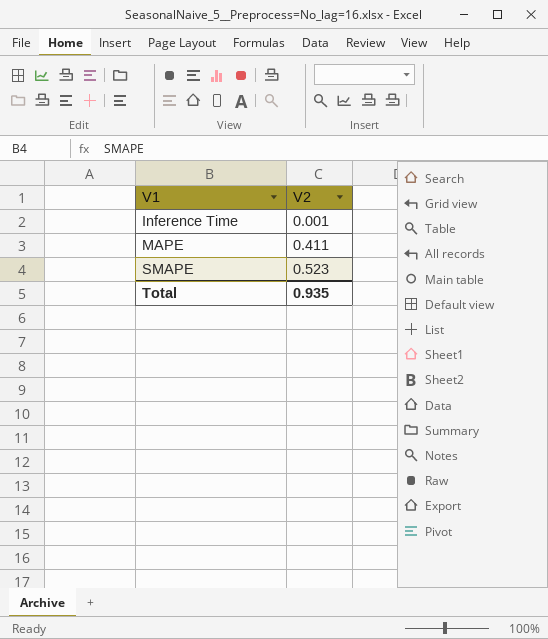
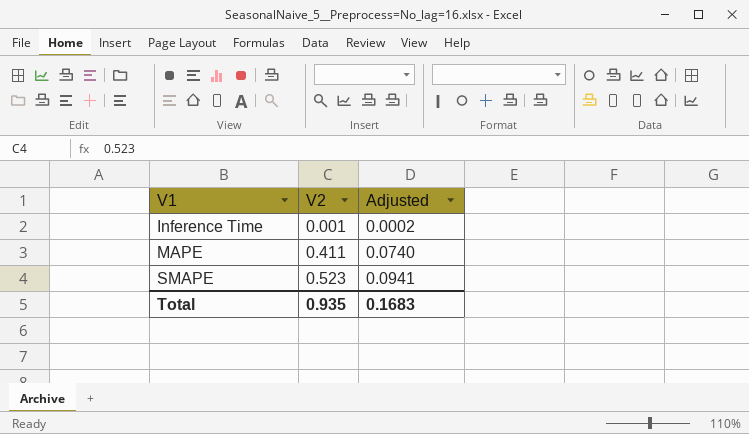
column Adjusted | formula: none -> [V2] * 0.18

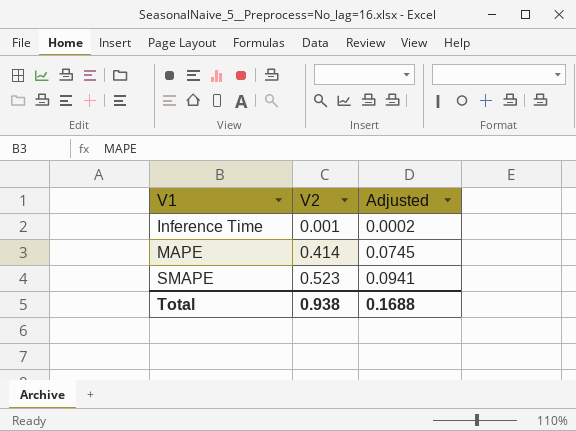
MAPE | V2: 0.411 -> 0.414
MAPE | Adjusted: 0.0740 -> 0.0745
Total | V2: 0.935 -> 0.938
Total | Adjusted: 0.1683 -> 0.1688

